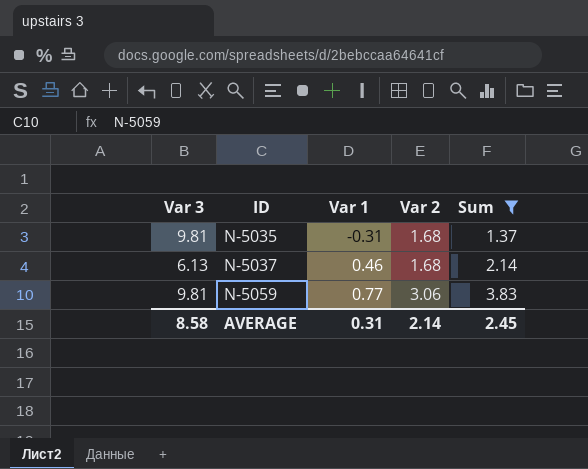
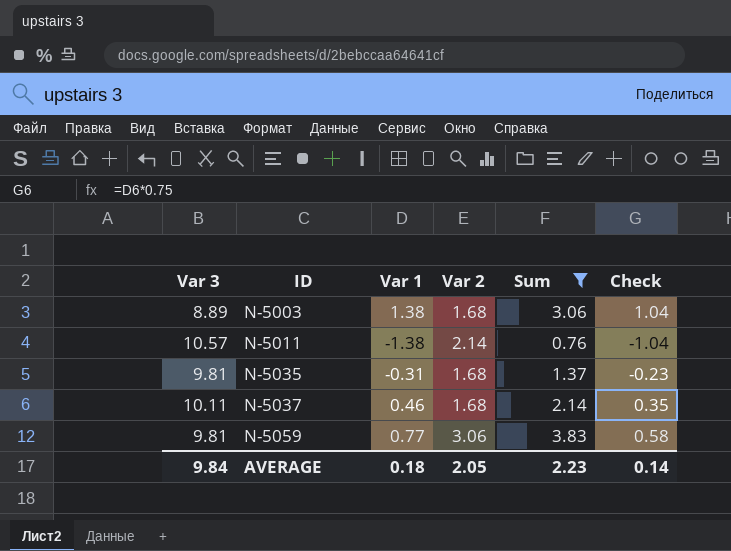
column Check | formula: none -> [Var 1] * 0.75
row N-5003: none -> 8.89 | 1.38 | 1.68 | 3.06 | 1.04
row N-5011: none -> 10.57 | -1.38 | 2.14 | 0.76 | -1.04
N-5037 | Var 3: 6.13 -> 10.11
AVERAGE | Var 3: 8.58 -> 9.84
AVERAGE | Var 1: 0.31 -> 0.18
AVERAGE | Var 2: 2.14 -> 2.05
AVERAGE | Sum: 2.45 -> 2.23

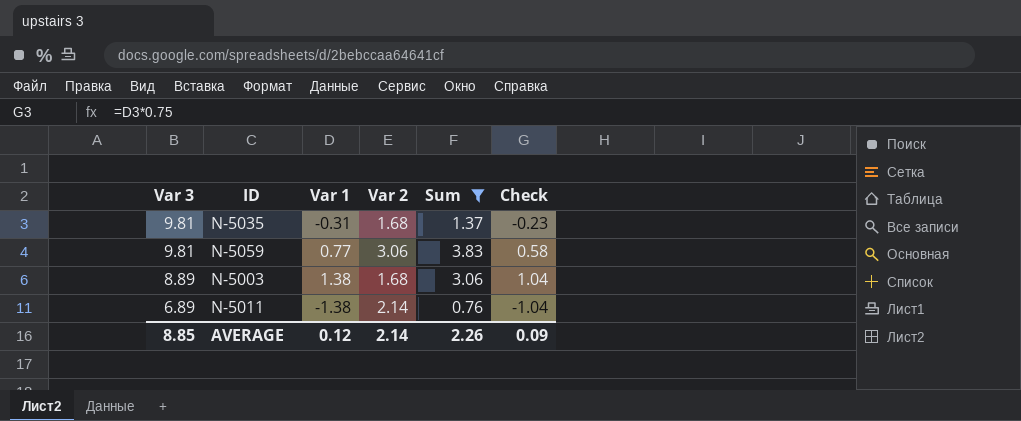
row order: ID ascending -> Var 3 descending
row N-5037: 10.11 | 0.46 | 1.68 | 2.14 | 0.35 -> none
N-5011 | Var 3: 10.57 -> 6.89
AVERAGE | Var 3: 9.84 -> 8.85
AVERAGE | Var 1: 0.18 -> 0.12
AVERAGE | Var 2: 2.05 -> 2.14
AVERAGE | Sum: 2.23 -> 2.26
AVERAGE | Check: 0.14 -> 0.09

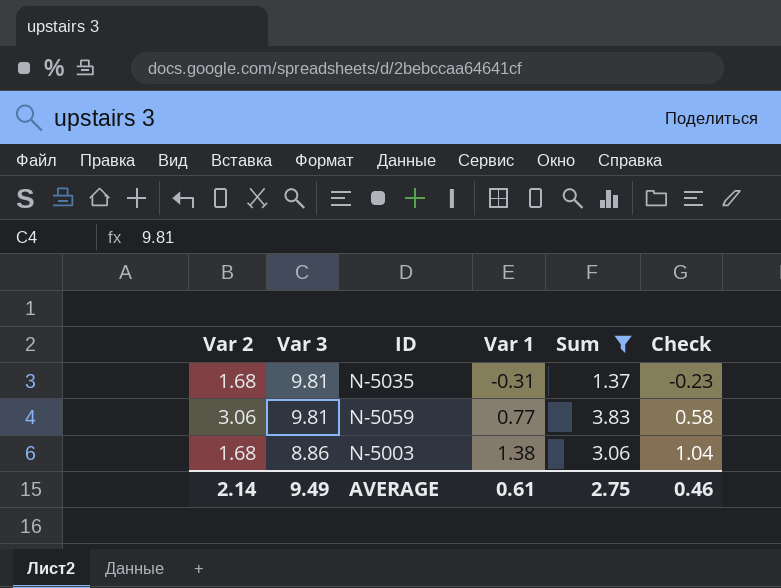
column Var 2 | position: 4 -> 1
row N-5011: 6.89 | -1.38 | 2.14 | 0.76 | -1.04 -> none
N-5003 | Var 3: 8.89 -> 8.86
AVERAGE | Var 3: 8.85 -> 9.49
AVERAGE | Var 1: 0.12 -> 0.61
AVERAGE | Sum: 2.26 -> 2.75
AVERAGE | Check: 0.09 -> 0.46

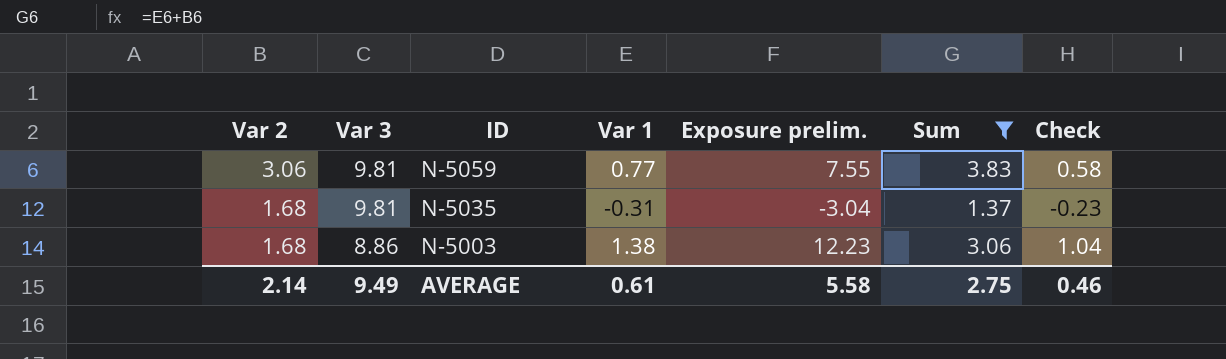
row order: Var 3 descending -> Var 2 descending
column Exposure prelim. | formula: none -> [Var 3] * [Var 1]

